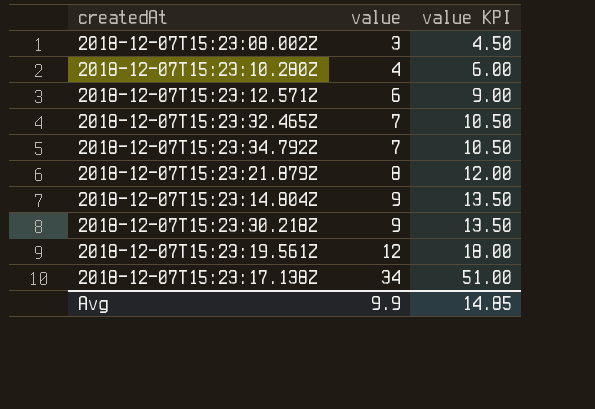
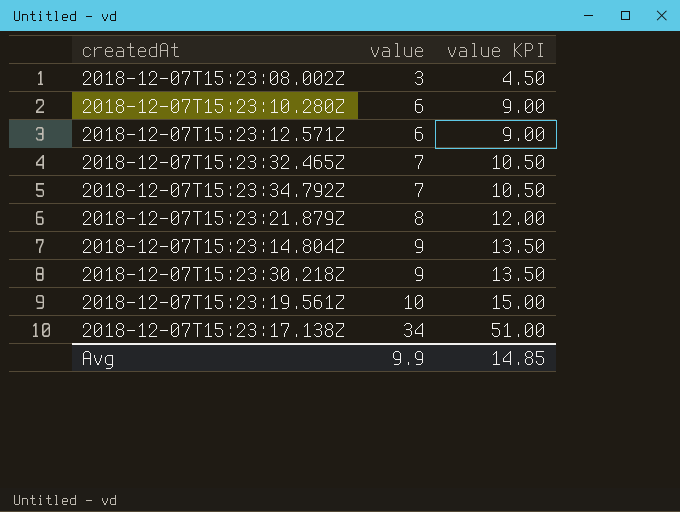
2018-12-07T15:23:10.280Z | value: 4 -> 6
2018-12-07T15:23:10.280Z | value KPI: 6.00 -> 9.00
2018-12-07T15:23:19.561Z | value: 12 -> 10
2018-12-07T15:23:19.561Z | value KPI: 18.00 -> 15.00

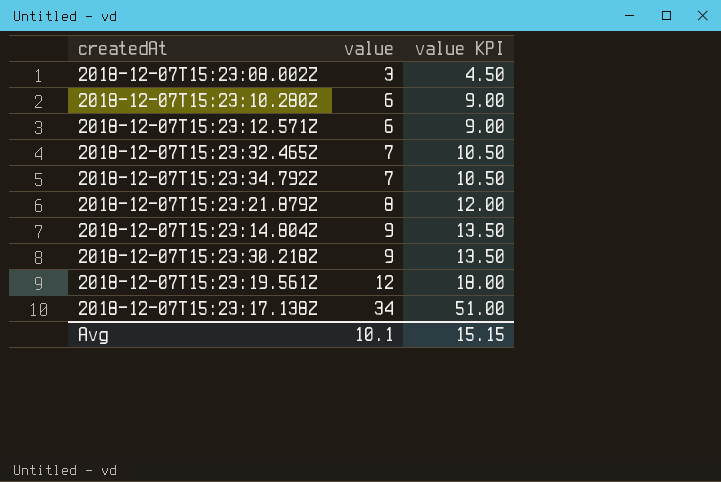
2018-12-07T15:23:19.561Z | value: 10 -> 12
2018-12-07T15:23:19.561Z | value KPI: 15.00 -> 18.00
Avg | value: 9.9 -> 10.1
Avg | value KPI: 14.85 -> 15.15

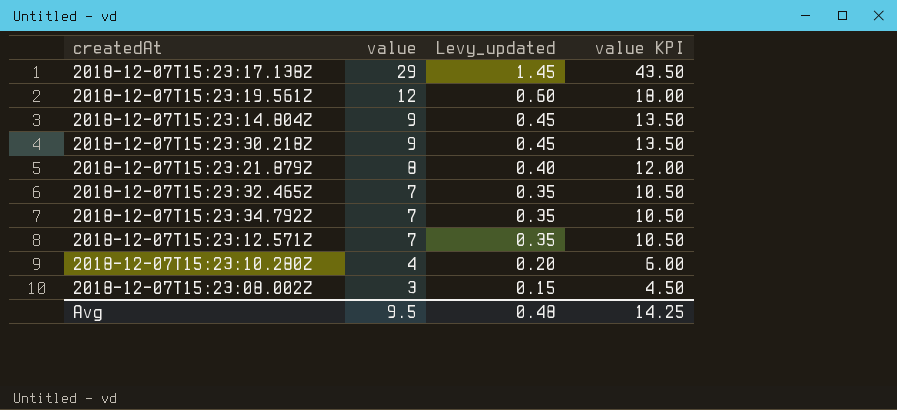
row order: value ascending -> value descending
column Levy_updated | formula: none -> [value] * 0.05
2018-12-07T15:23:17.138Z | value: 34 -> 29
2018-12-07T15:23:17.138Z | value KPI: 51.00 -> 43.50
2018-12-07T15:23:12.571Z | value: 6 -> 7
2018-12-07T15:23:12.571Z | value KPI: 9.00 -> 10.50
2018-12-07T15:23:10.280Z | value: 6 -> 4
2018-12-07T15:23:10.280Z | value KPI: 9.00 -> 6.00
Avg | value: 10.1 -> 9.5
Avg | value KPI: 15.15 -> 14.25

